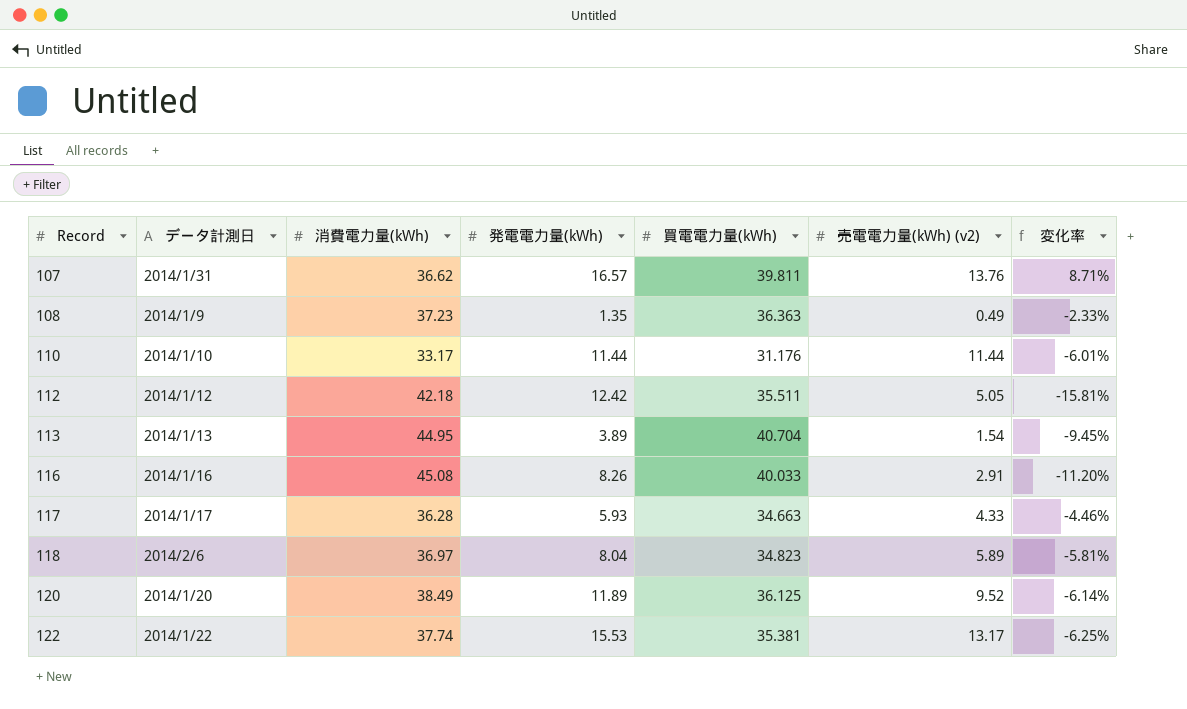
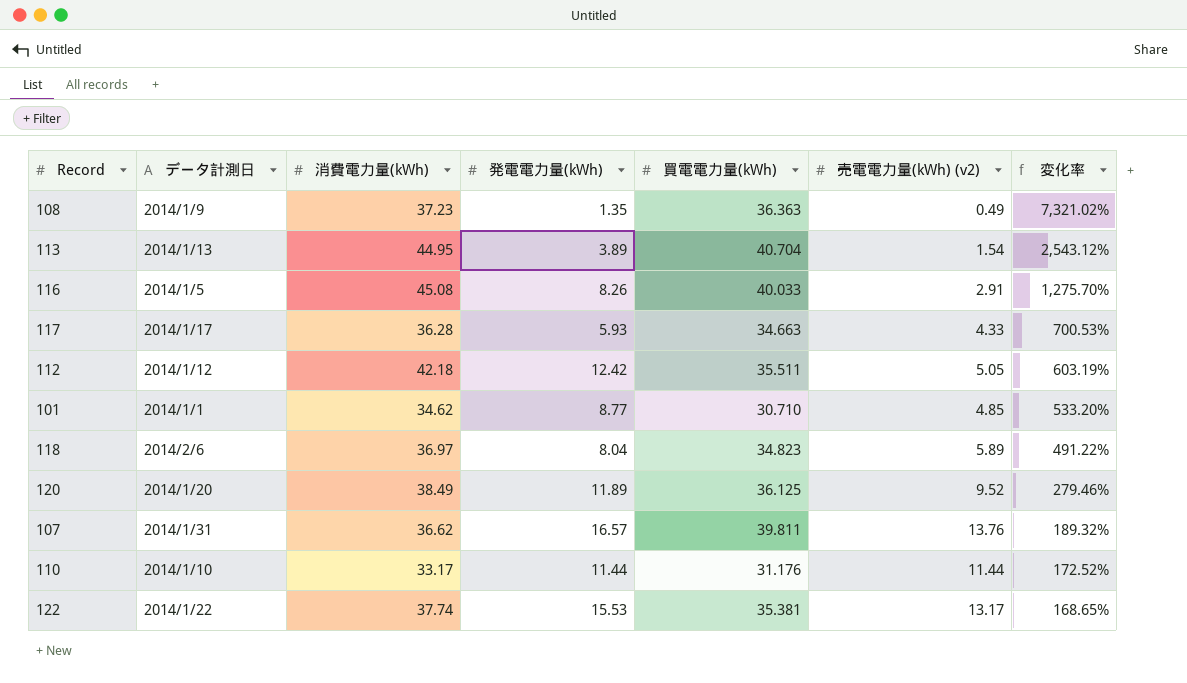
row order: Record ascending -> 変化率 descending
column 変化率 | formula: ([買電電力量(kWh)] - [消費電力量(kWh)]) / [消費電力量(kWh)] -> ([買電電力量(kWh)] - [売電電力量(kWh) (v2)]) / [売電電力量(kWh) (v2)]
116 | データ計測日: 2014/1/16 -> 2014/1/5
row 101: none -> 2014/1/1 | 34.62 | 8.77 | 30.710 | 4.85 | 533.20%

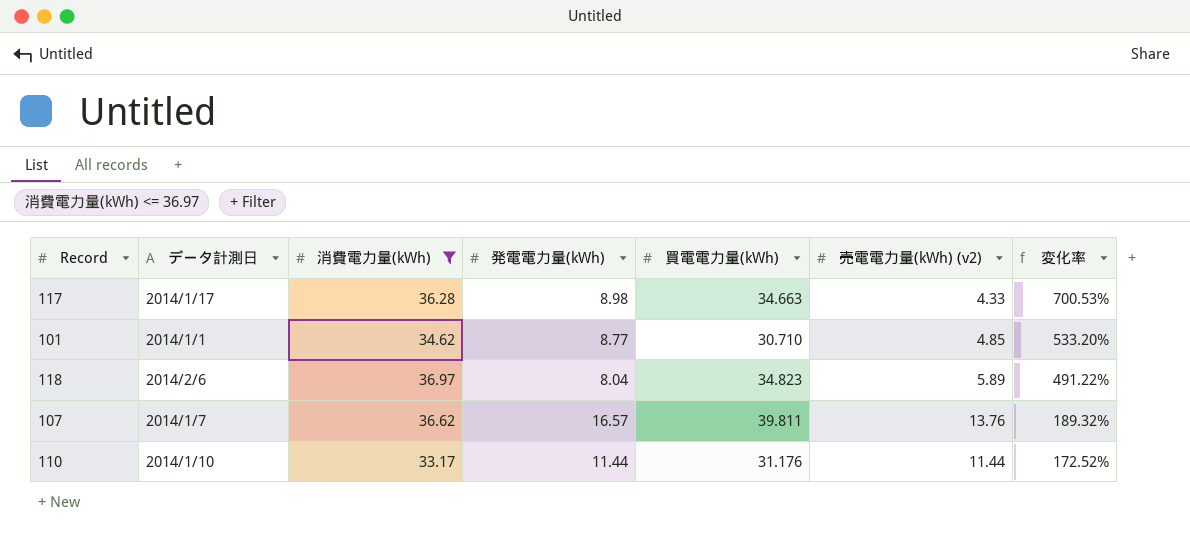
filter: none -> 消費電力量(kWh) <= 36.97
117 | 発電電力量(kWh): 5.93 -> 8.98
107 | データ計測日: 2014/1/31 -> 2014/1/7

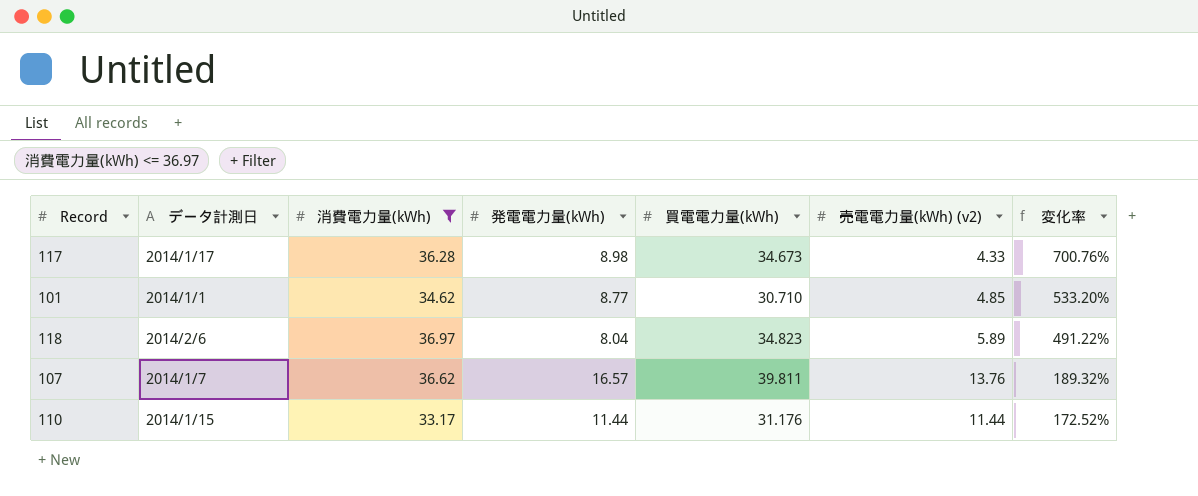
117 | 買電電力量(kWh): 34.663 -> 34.673
117 | 変化率: 700.53% -> 700.76%
110 | データ計測日: 2014/1/10 -> 2014/1/15

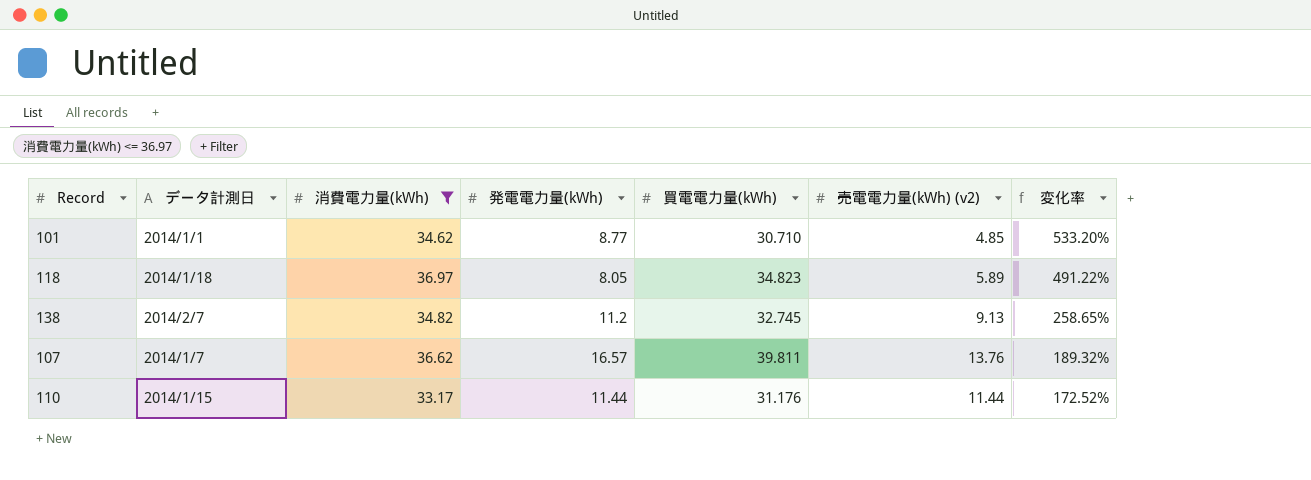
row 117: 2014/1/17 | 36.28 | 8.98 | 34.673 | 4.33 | 700.76% -> none
118 | データ計測日: 2014/2/6 -> 2014/1/18
118 | 発電電力量(kWh): 8.04 -> 8.05
row 138: none -> 2014/2/7 | 34.82 | 11.2 | 32.745 | 9.13 | 258.65%

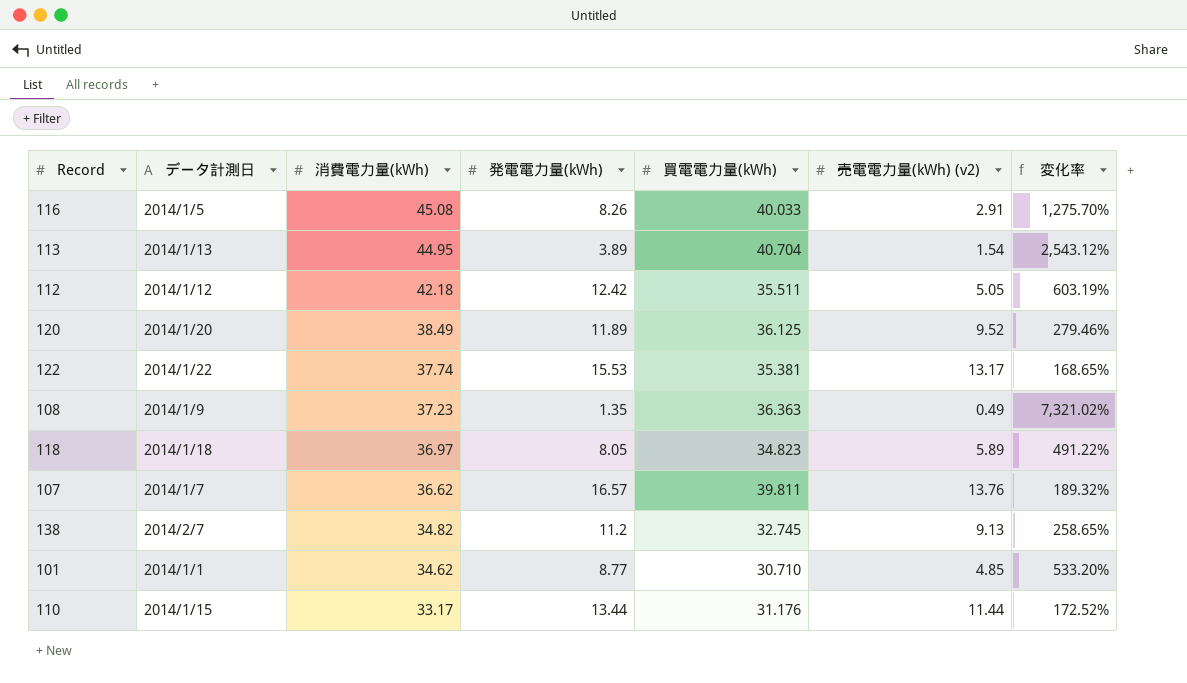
filter: 消費電力量(kWh) <= 36.97 -> none
row order: 変化率 descending -> 消費電力量(kWh) descending
110 | 発電電力量(kWh): 11.44 -> 13.44

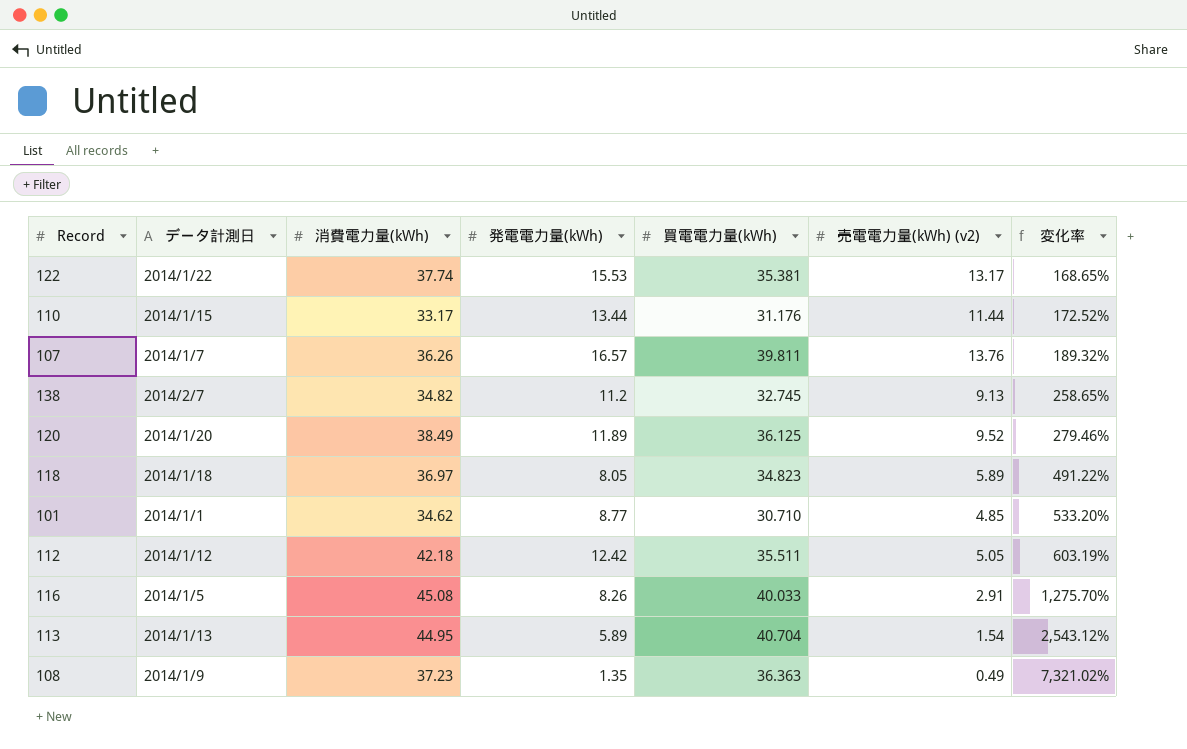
row order: 消費電力量(kWh) descending -> 変化率 ascending
107 | 消費電力量(kWh): 36.62 -> 36.26
113 | 発電電力量(kWh): 3.89 -> 5.89

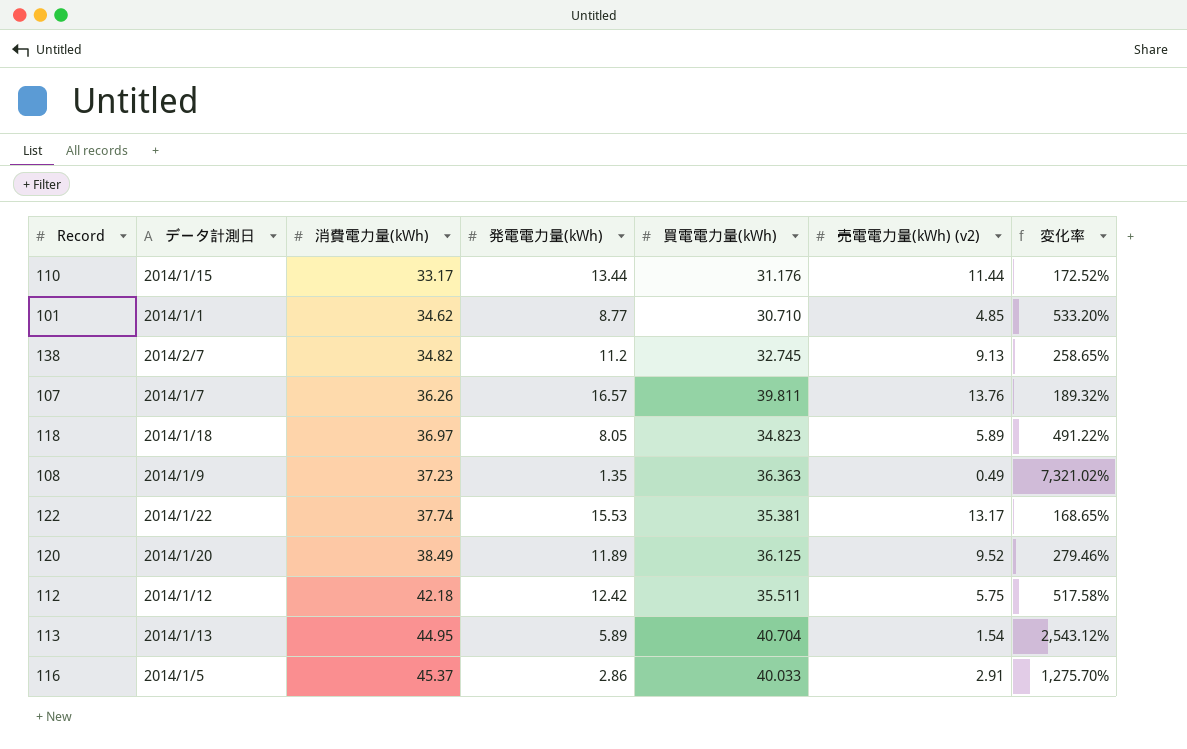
row order: 変化率 ascending -> 消費電力量(kWh) ascending
112 | 売電電力量(kWh) (v2): 5.05 -> 5.75
112 | 変化率: 603.19% -> 517.58%
116 | 消費電力量(kWh): 45.08 -> 45.37
116 | 発電電力量(kWh): 8.26 -> 2.86

